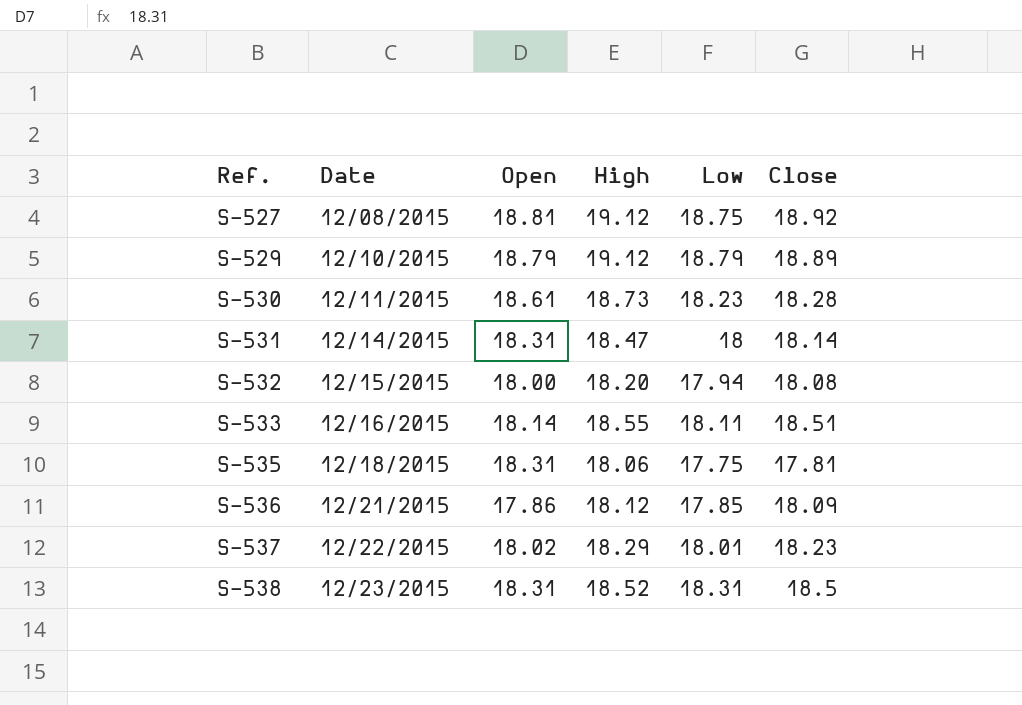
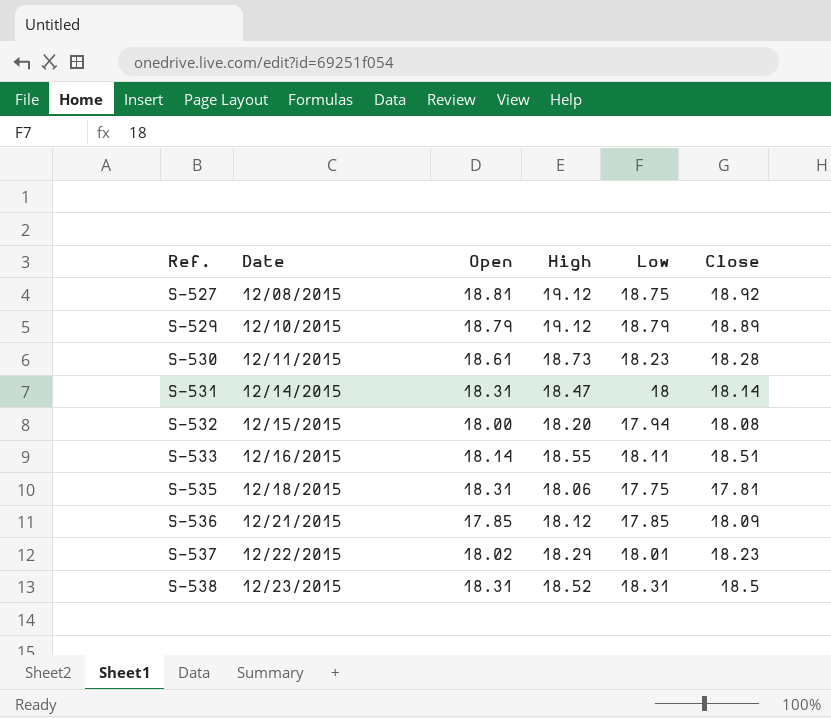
S-536 | Open: 17.86 -> 17.85

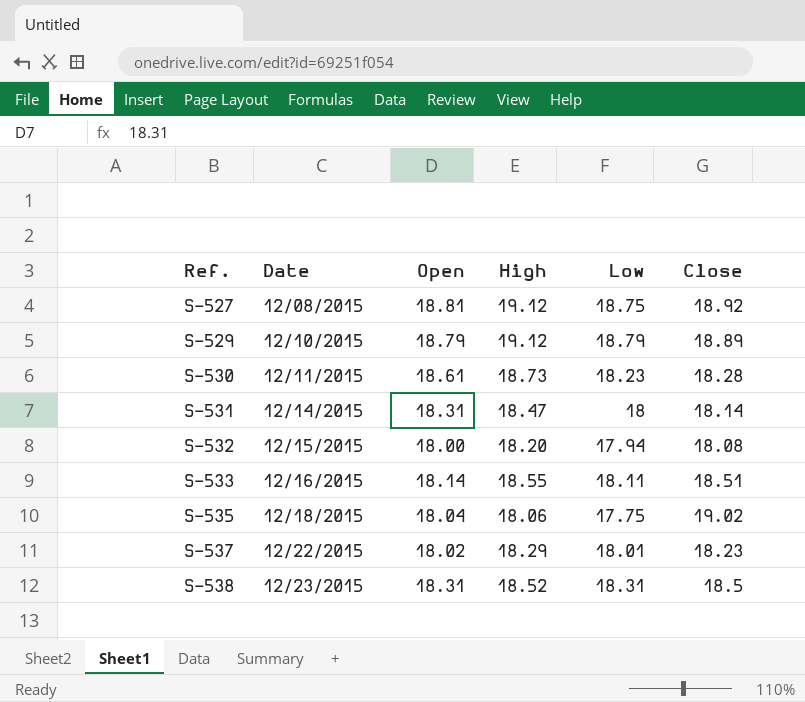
row S-536: 12/21/2015 | 17.85 | 18.12 | 17.85 | 18.09 -> none
S-535 | Open: 18.31 -> 18.04
S-535 | Close: 17.81 -> 19.02

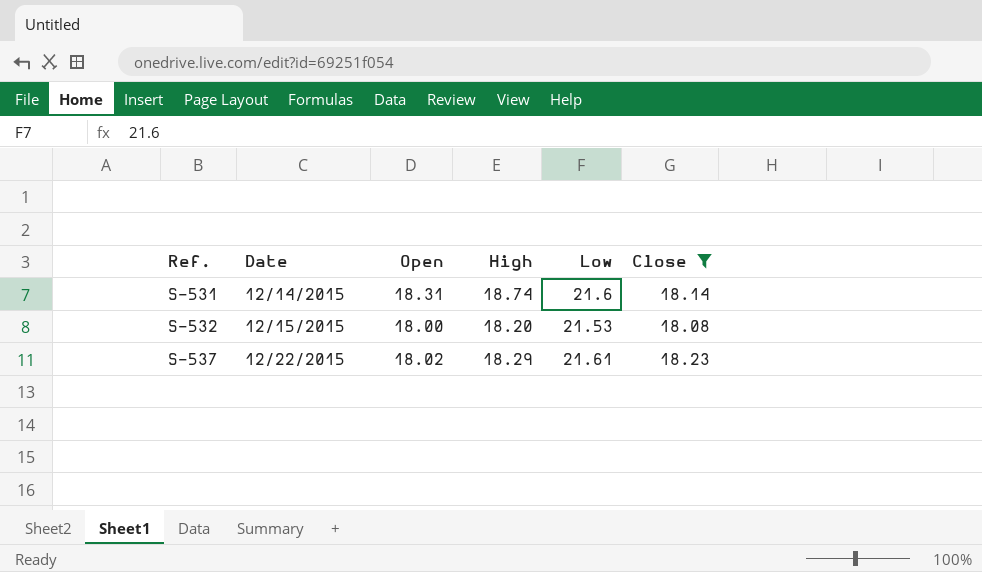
filter: none -> Close <= 18.23
S-531 | High: 18.47 -> 18.74
S-531 | Low: 18 -> 21.6
S-532 | Low: 17.94 -> 21.53
S-537 | Low: 18.01 -> 21.61

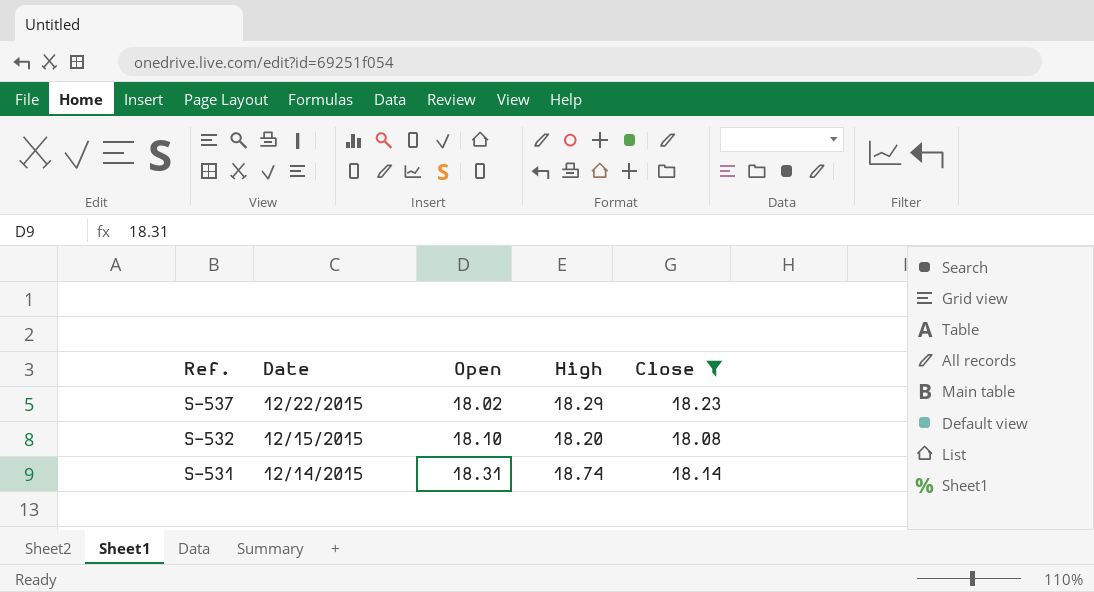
row order: Ref. ascending -> Ref. descending
column Low | position: 5 -> none
S-532 | Open: 18.00 -> 18.10

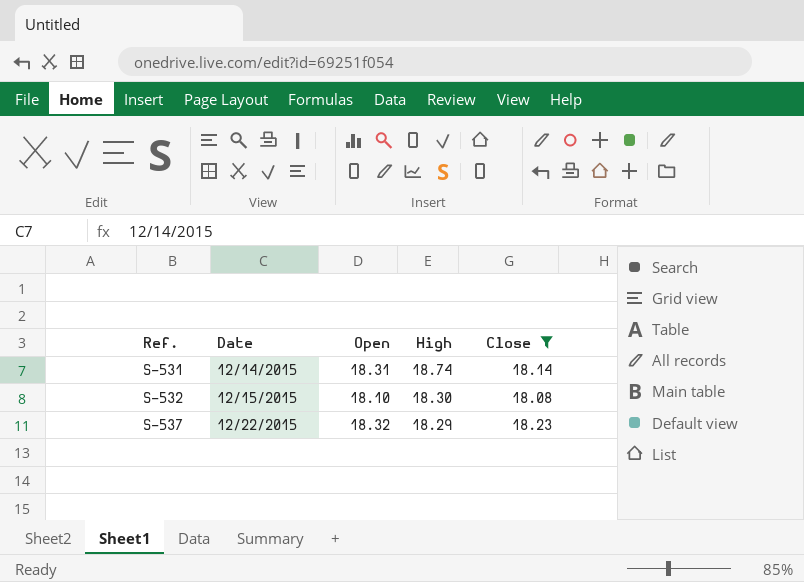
row order: Ref. descending -> Ref. ascending
S-532 | High: 18.20 -> 18.30
S-537 | Open: 18.02 -> 18.32

